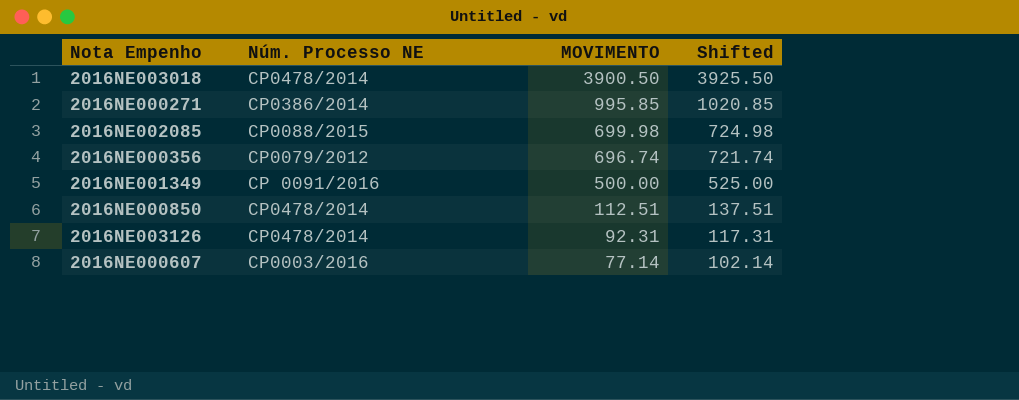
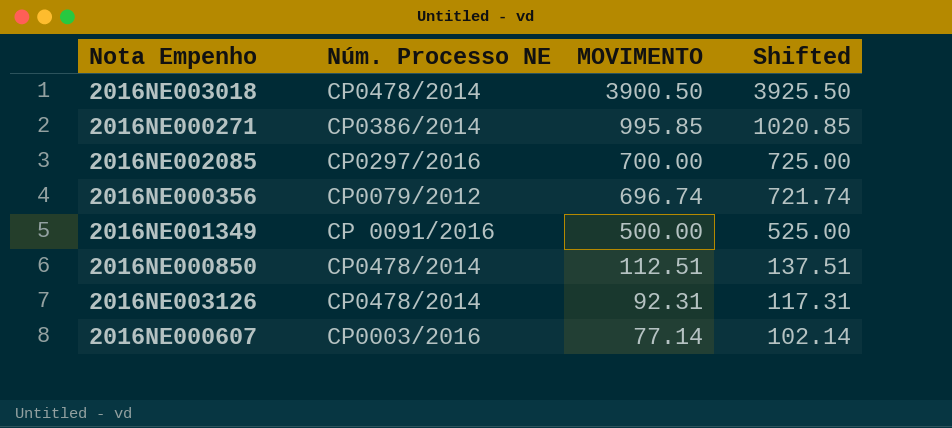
2016NE002085 | Núm. Processo NE: CP0088/2015 -> CP0297/2016
2016NE002085 | MOVIMENTO: 699.98 -> 700.00
2016NE002085 | Shifted: 724.98 -> 725.00

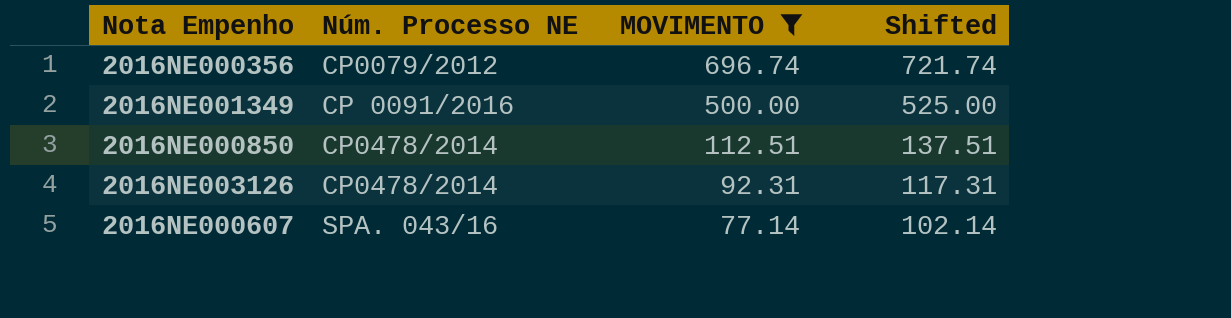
filter: none -> MOVIMENTO <= 696.74
2016NE000607 | Núm. Processo NE: CP0003/2016 -> SPA. 043/16

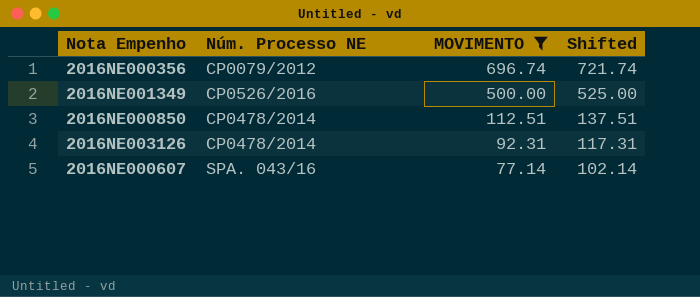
2016NE001349 | Núm. Processo NE: CP 0091/2016 -> CP0526/2016

